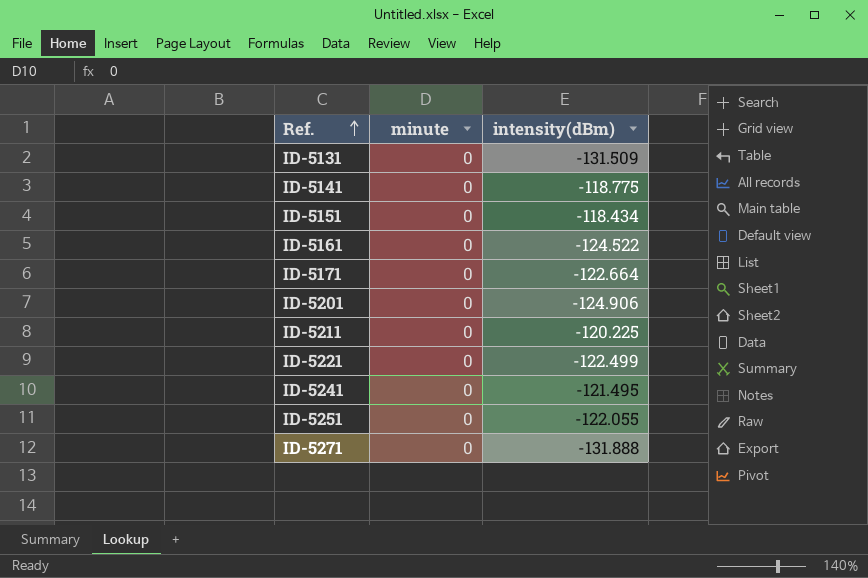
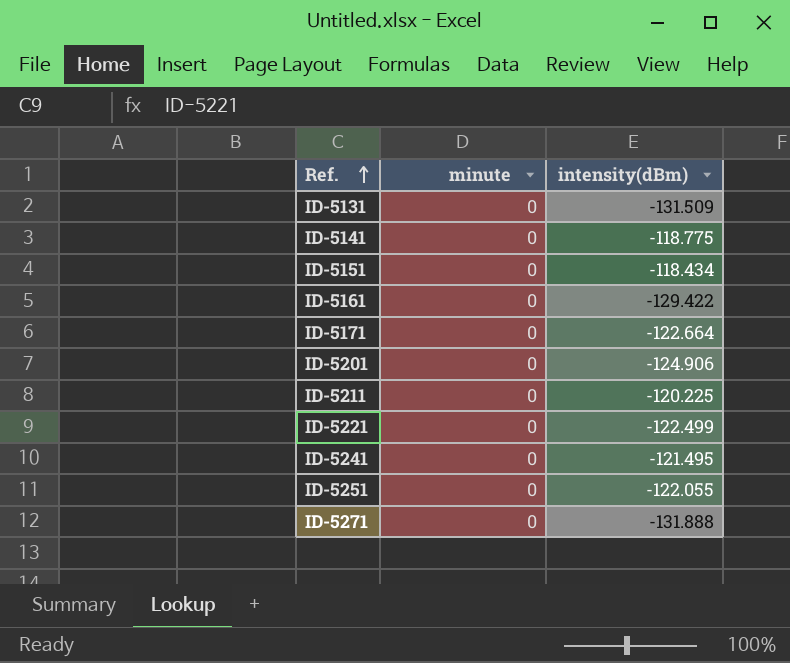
ID-5161 | intensity(dBm): -124.522 -> -129.422

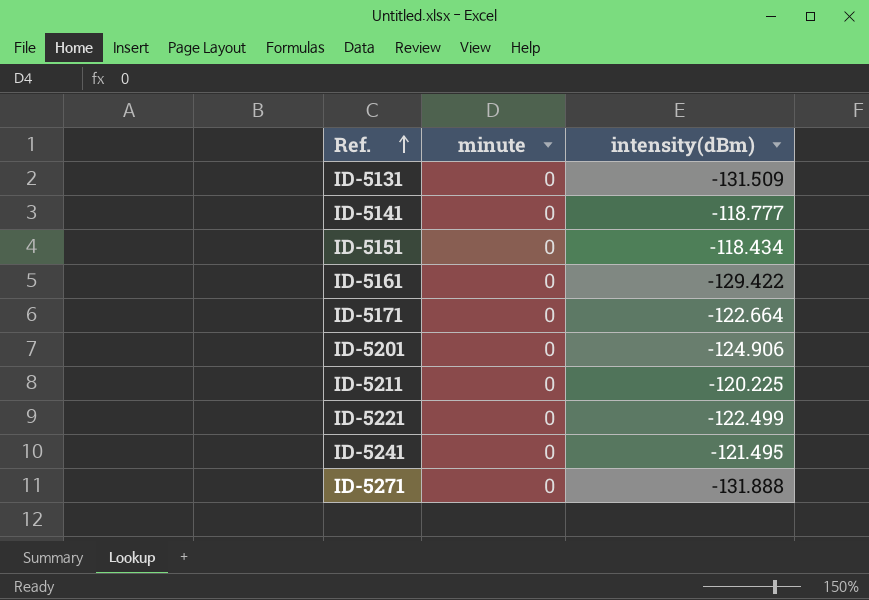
row ID-5251: 0 | -122.055 -> none
ID-5141 | intensity(dBm): -118.775 -> -118.777

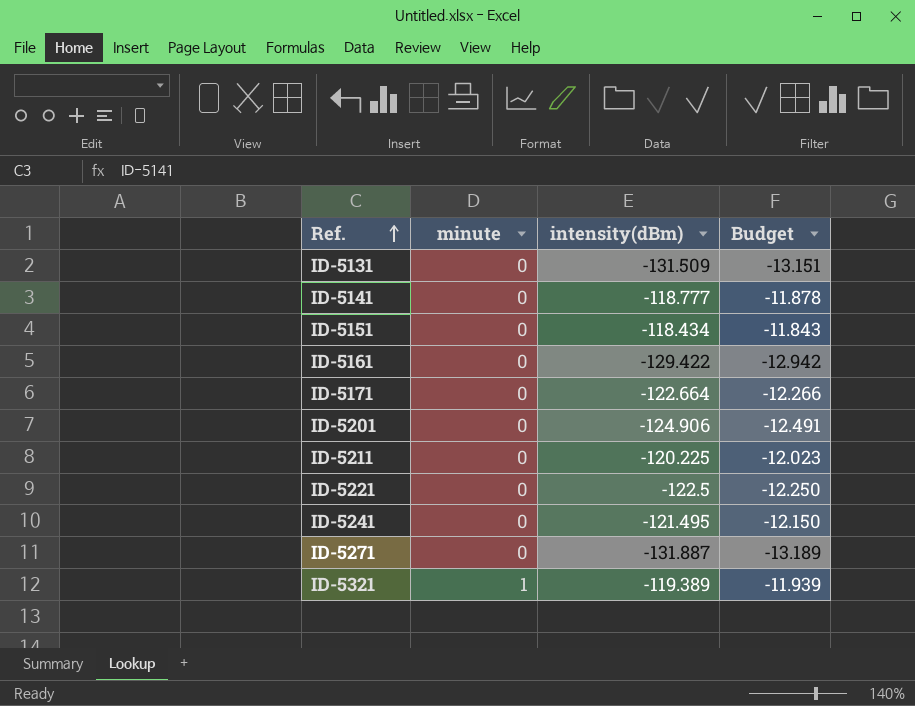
column Budget | formula: none -> [intensity(dBm)] * 0.1
ID-5221 | intensity(dBm): -122.499 -> -122.5
ID-5271 | intensity(dBm): -131.888 -> -131.887
row ID-5321: none -> 1 | -119.389 | -11.939

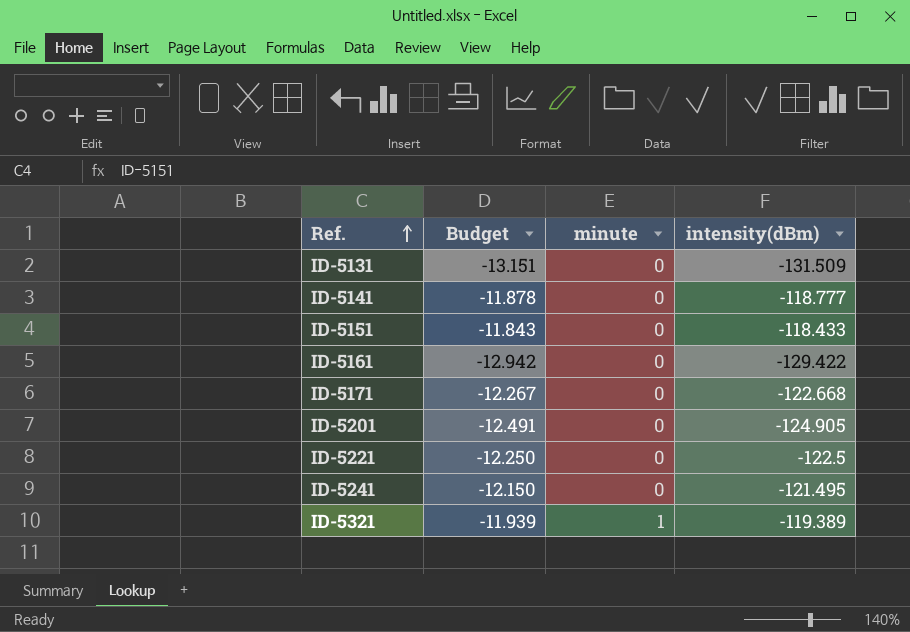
column Budget | position: 4 -> 2
row ID-5211: 0 | -120.225 | -12.023 -> none
row ID-5271: 0 | -131.887 | -13.189 -> none
ID-5151 | intensity(dBm): -118.434 -> -118.433
ID-5171 | Budget: -12.266 -> -12.267
ID-5171 | intensity(dBm): -122.664 -> -122.668
ID-5201 | intensity(dBm): -124.906 -> -124.905

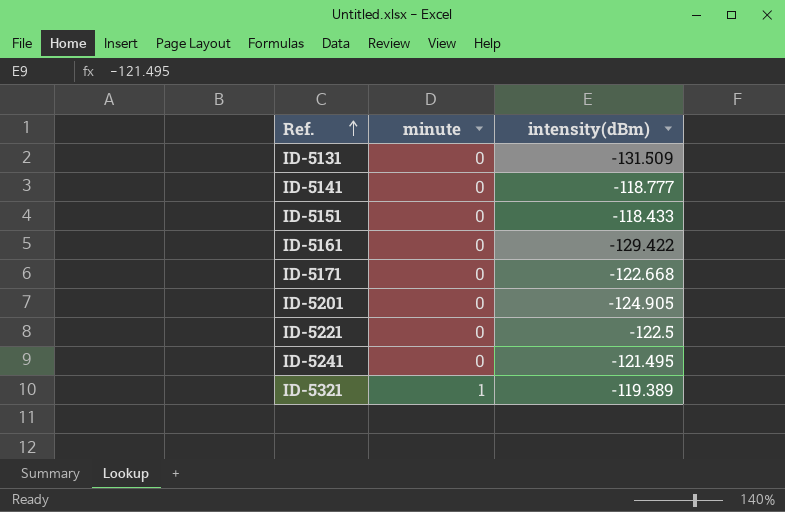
column Budget | formula: [intensity(dBm)] * 0.1 -> none

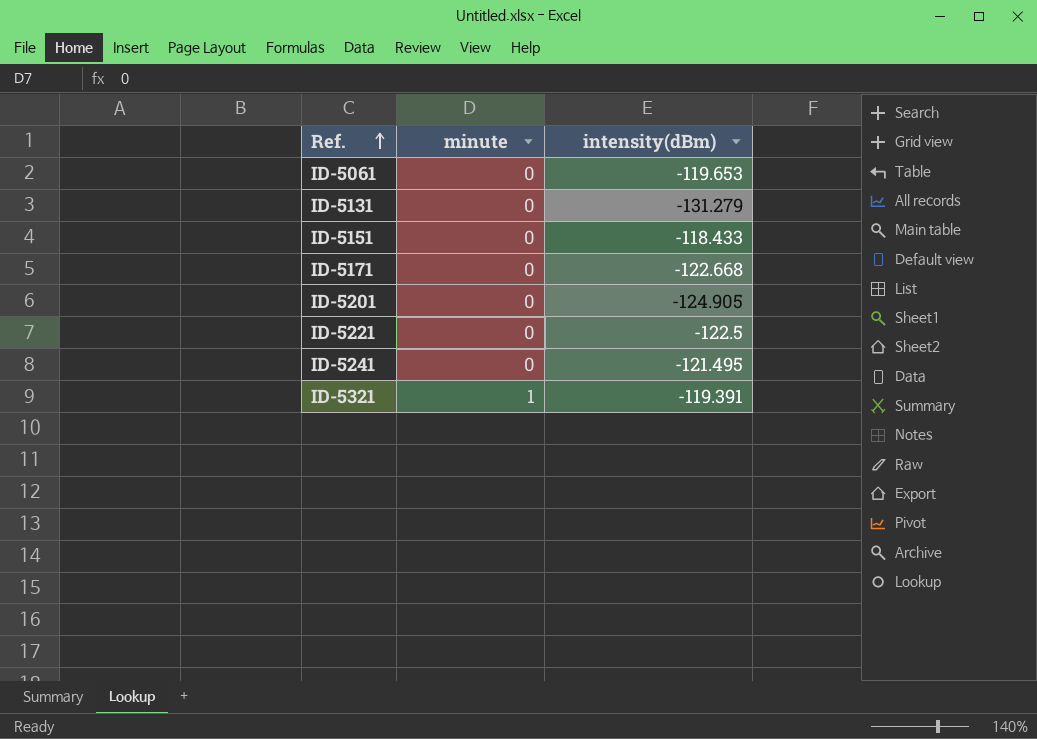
row ID-5141: 0 | -118.777 -> none
row ID-5161: 0 | -129.422 -> none
row ID-5061: none -> 0 | -119.653
ID-5131 | intensity(dBm): -131.509 -> -131.279
ID-5321 | intensity(dBm): -119.389 -> -119.391

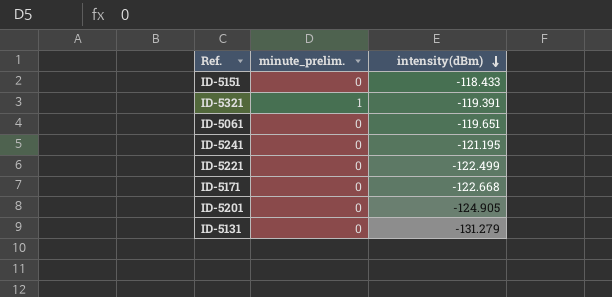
row order: Ref. ascending -> intensity(dBm) descending
column name: minute -> minute_prelim.
ID-5061 | intensity(dBm): -119.653 -> -119.651
ID-5241 | intensity(dBm): -121.495 -> -121.195
ID-5221 | intensity(dBm): -122.5 -> -122.499

